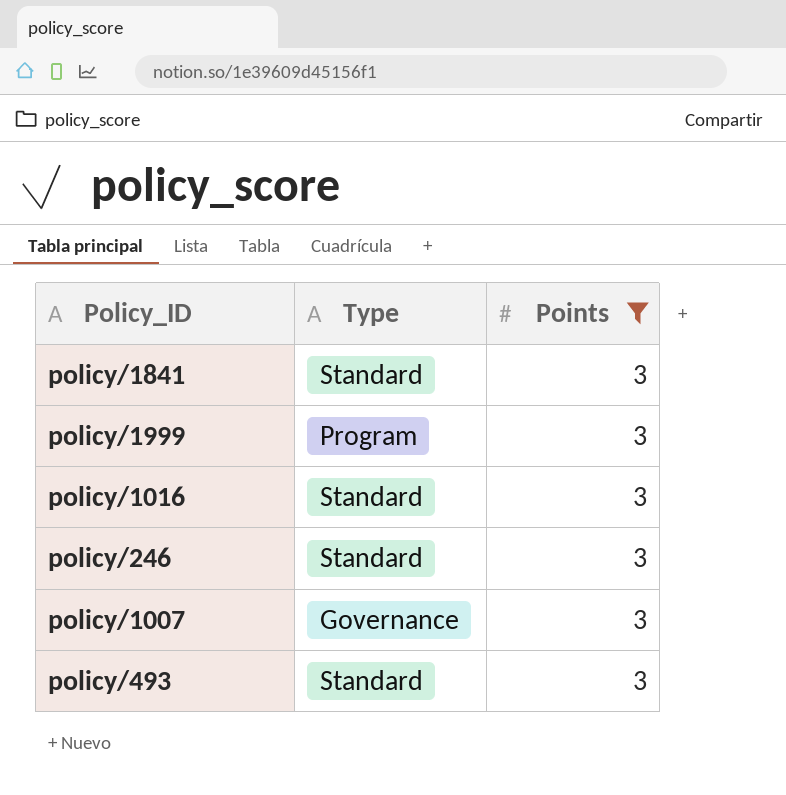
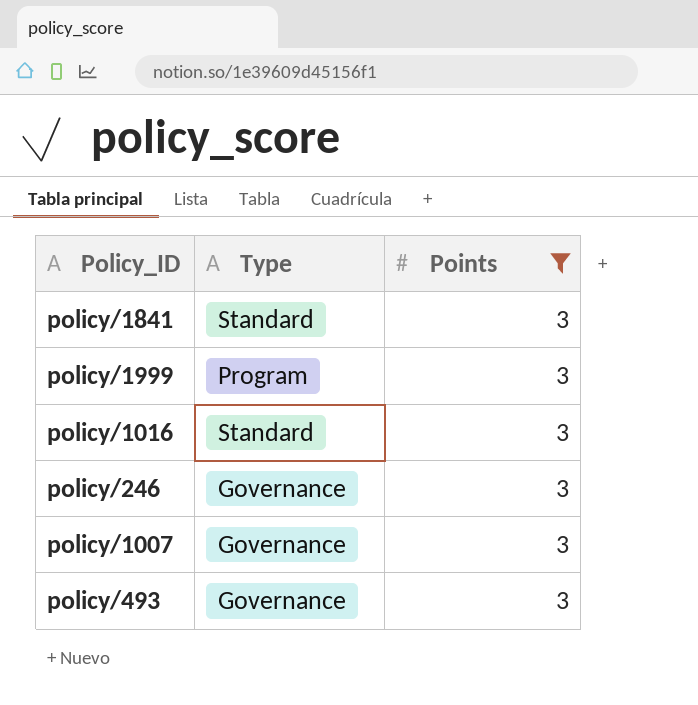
policy/246 | Type: Standard -> Governance
policy/493 | Type: Standard -> Governance

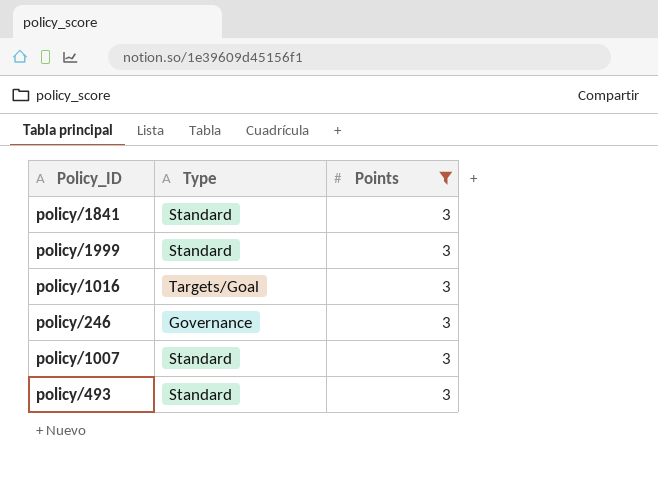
policy/1999 | Type: Program -> Standard
policy/1016 | Type: Standard -> Targets/Goal
policy/1007 | Type: Governance -> Standard
policy/493 | Type: Governance -> Standard

